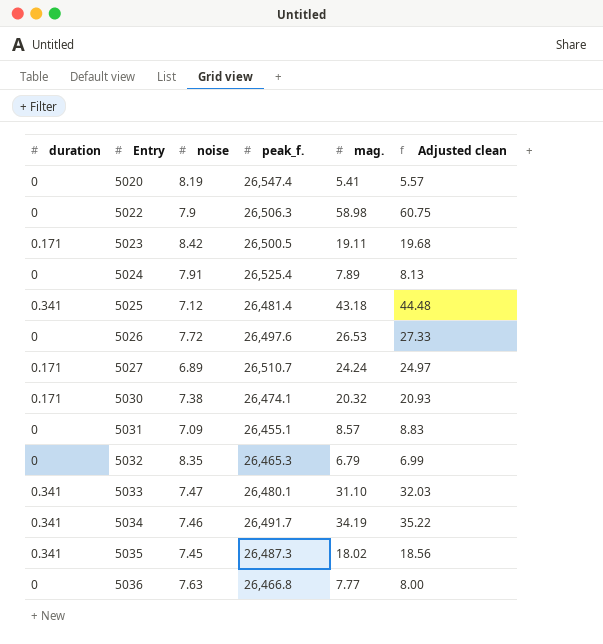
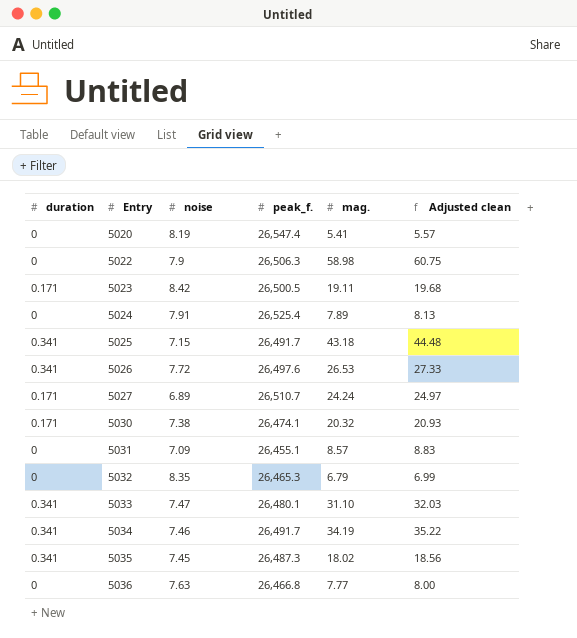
5025 | noise: 7.12 -> 7.15
5025 | peak_f.: 26,481.4 -> 26,491.7
5026 | duration: 0 -> 0.341

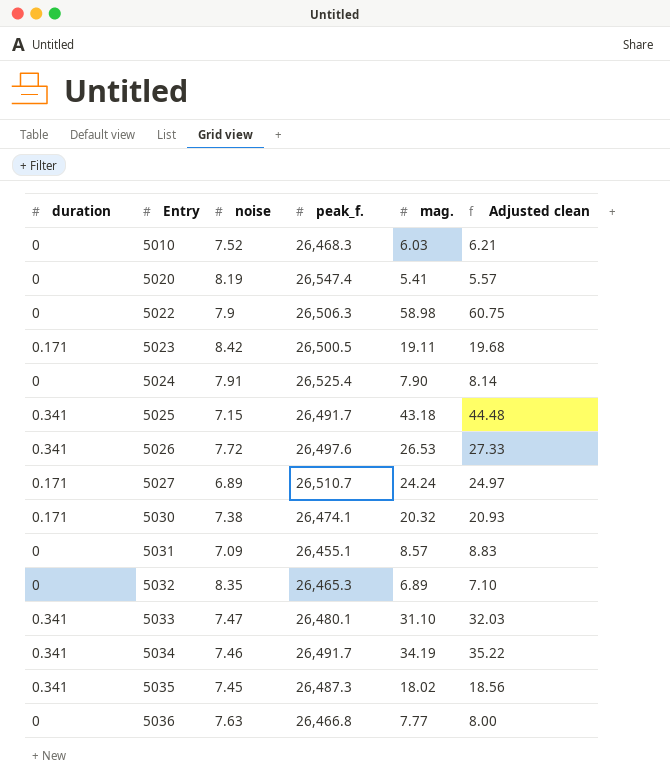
row 5010: none -> 0 | 7.52 | 26,468.3 | 6.03 | 6.21
5024 | mag.: 7.89 -> 7.90
5024 | Adjusted clean: 8.13 -> 8.14
5032 | mag.: 6.79 -> 6.89
5032 | Adjusted clean: 6.99 -> 7.10

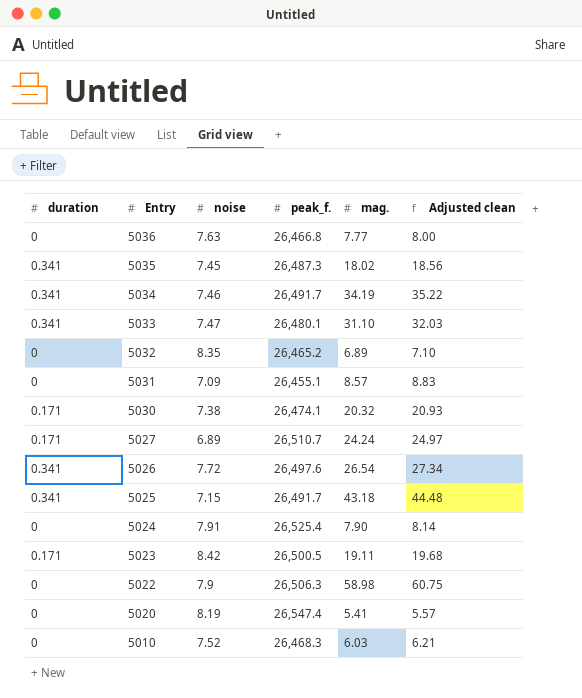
row order: Entry ascending -> Entry descending
5032 | peak_f.: 26,465.3 -> 26,465.2
5026 | mag.: 26.53 -> 26.54
5026 | Adjusted clean: 27.33 -> 27.34

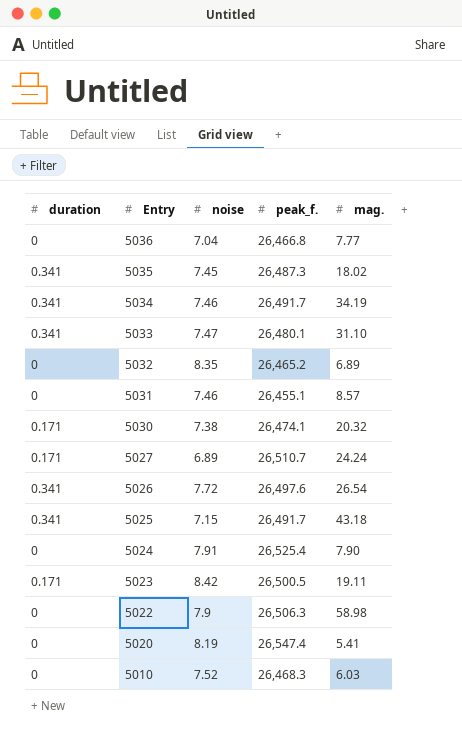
column Adjusted clean | formula: [mag.] * 1.03 -> none
5036 | noise: 7.63 -> 7.04
5031 | noise: 7.09 -> 7.46

